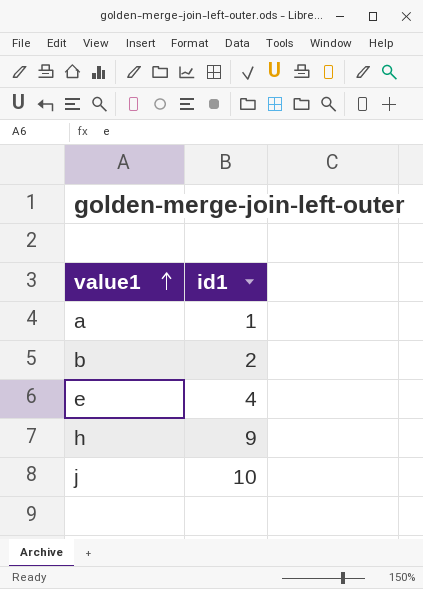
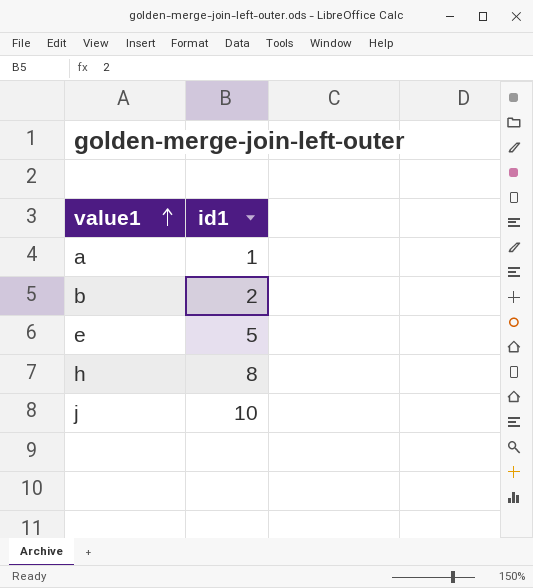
e | id1: 4 -> 5
h | id1: 9 -> 8

